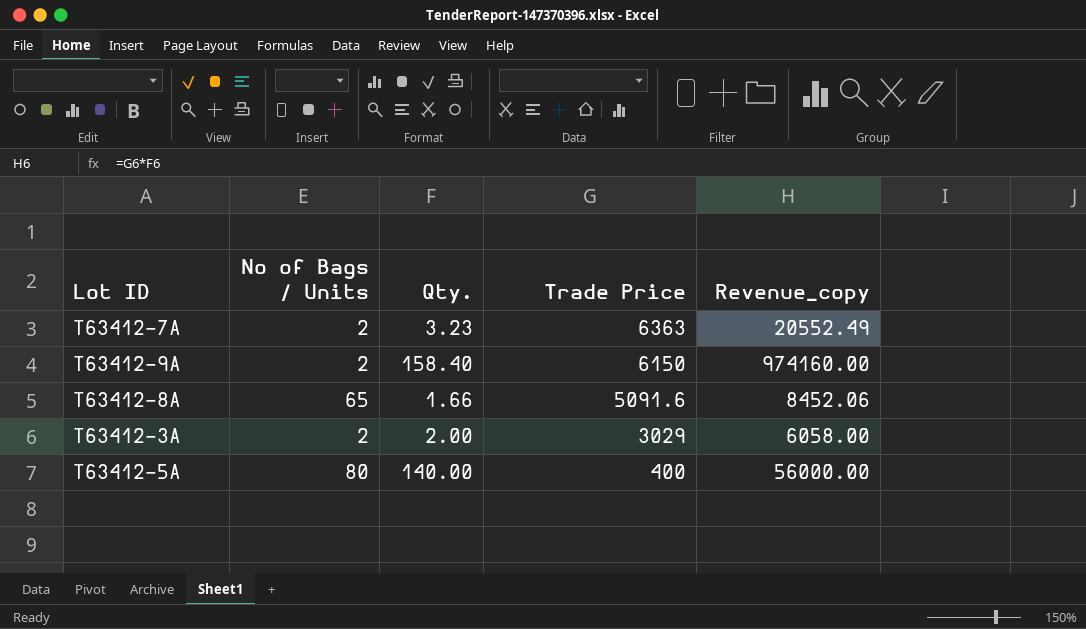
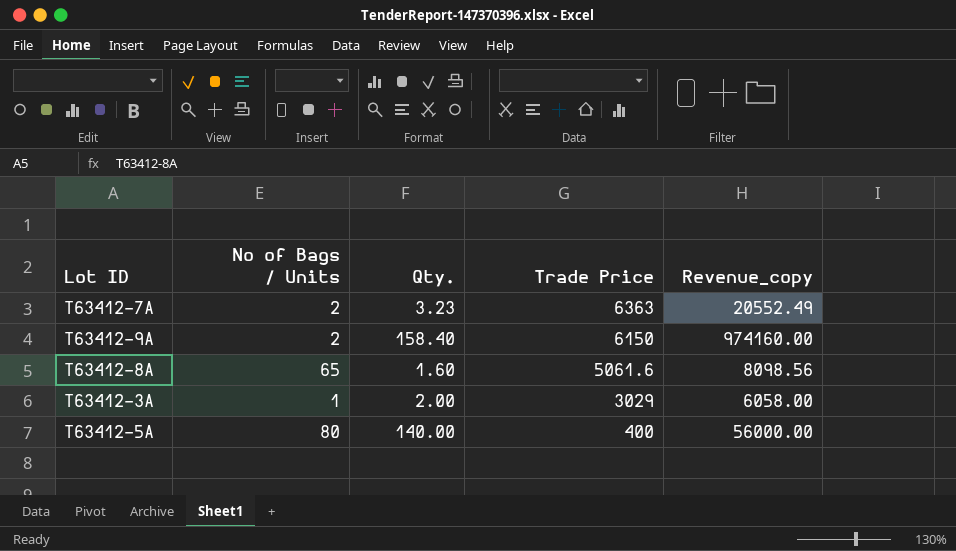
T63412-8A | Qty.: 1.66 -> 1.60
T63412-8A | Trade Price: 5091.6 -> 5061.6
T63412-8A | Revenue_copy: 8452.06 -> 8098.56
T63412-3A | No of Bags / Units: 2 -> 1

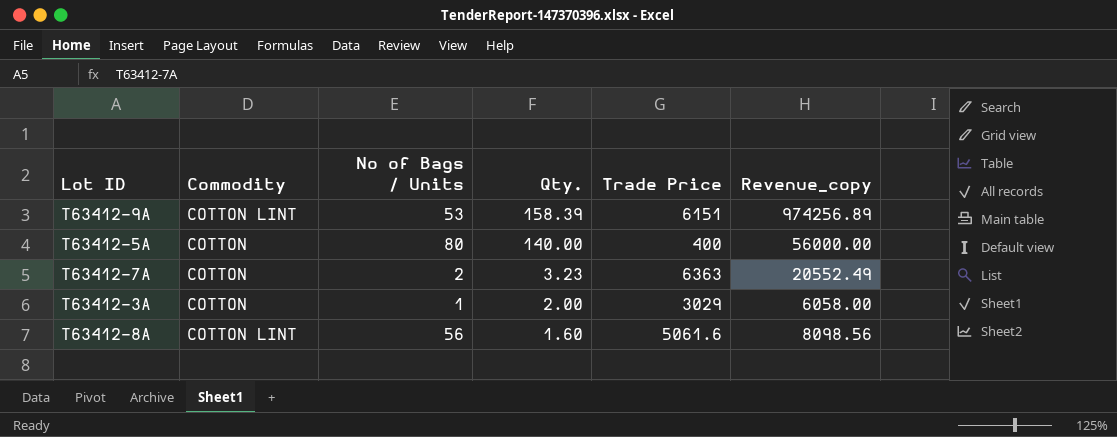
row order: Trade Price descending -> Qty. descending
column Commodity | position: none -> 2
T63412-9A | No of Bags / Units: 2 -> 53
T63412-9A | Qty.: 158.40 -> 158.39
T63412-9A | Trade Price: 6150 -> 6151
T63412-9A | Revenue_copy: 974160.00 -> 974256.89
T63412-8A | No of Bags / Units: 65 -> 56

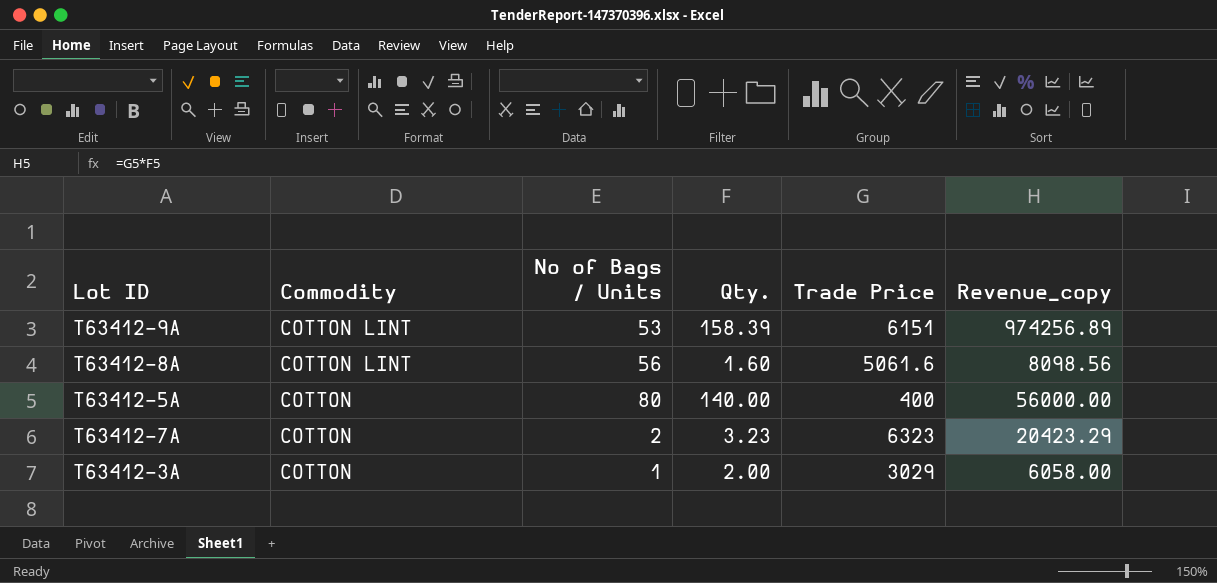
row order: Qty. descending -> Commodity descending
T63412-7A | Trade Price: 6363 -> 6323
T63412-7A | Revenue_copy: 20552.49 -> 20423.29

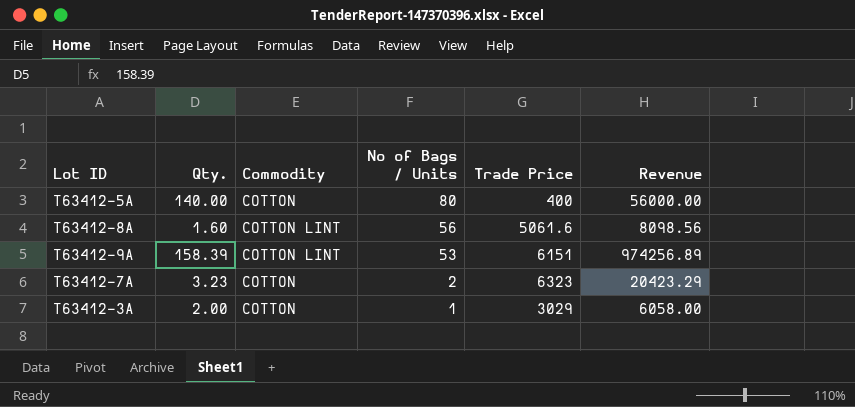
row order: Commodity descending -> No of Bags / Units descending
column Qty. | position: 4 -> 2
column name: Revenue_copy -> Revenue

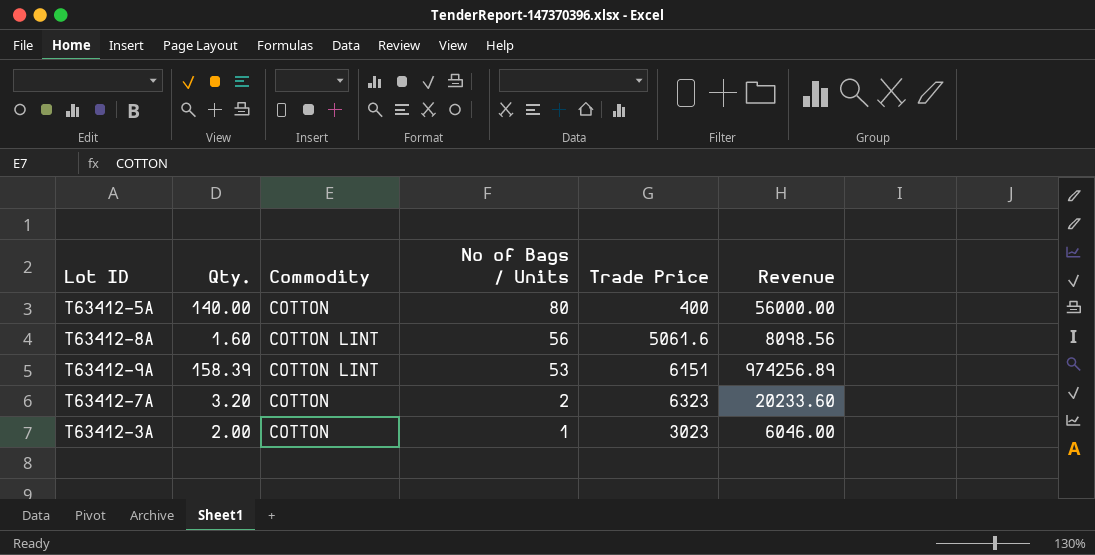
T63412-7A | Qty.: 3.23 -> 3.20
T63412-7A | Revenue: 20423.29 -> 20233.60
T63412-3A | Trade Price: 3029 -> 3023
T63412-3A | Revenue: 6058.00 -> 6046.00

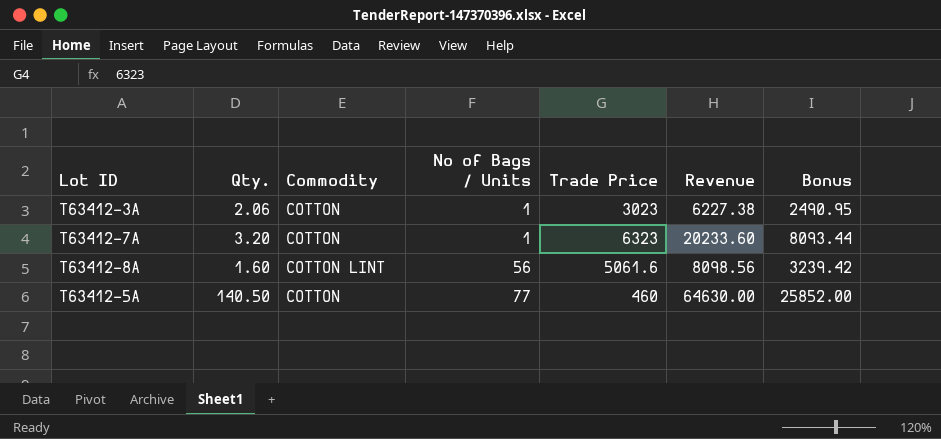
row order: No of Bags / Units descending -> No of Bags / Units ascending
column Bonus | formula: none -> [Revenue] * 0.4
row T63412-9A: 158.39 | COTTON LINT | 53 | 6151 | 974256.89 -> none
T63412-3A | Qty.: 2.00 -> 2.06
T63412-3A | Revenue: 6046.00 -> 6227.38
T63412-7A | No of Bags / Units: 2 -> 1
T63412-5A | Qty.: 140.00 -> 140.50
T63412-5A | No of Bags / Units: 80 -> 77
T63412-5A | Trade Price: 400 -> 460
T63412-5A | Revenue: 56000.00 -> 64630.00

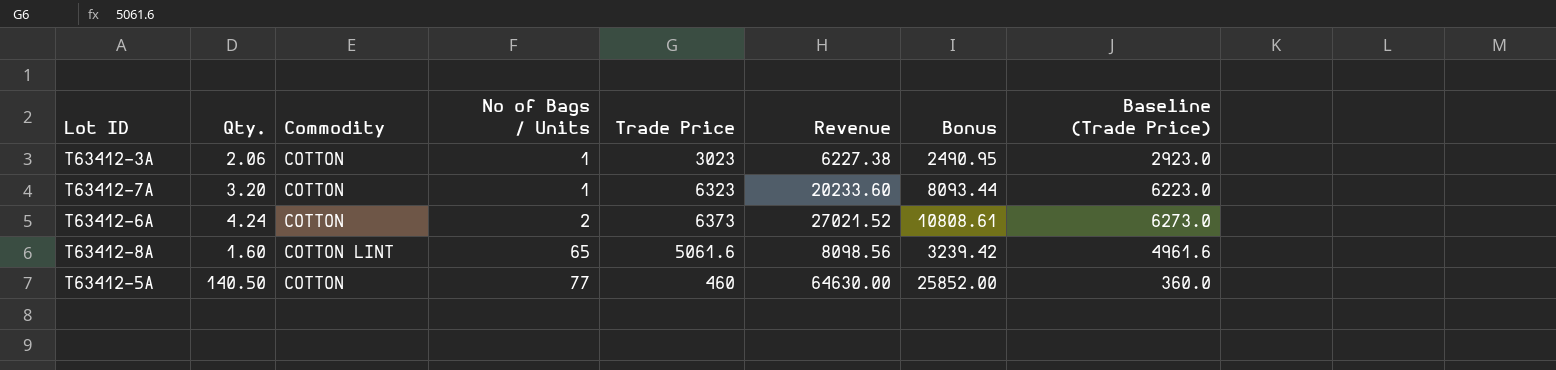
column Baseline (Trade Price) | formula: none -> [Trade Price] - 100
row T63412-6A: none -> 4.24 | COTTON | 2 | 6373 | 27021.52 | 10808.61 | 6273.0
T63412-8A | No of Bags / Units: 56 -> 65

